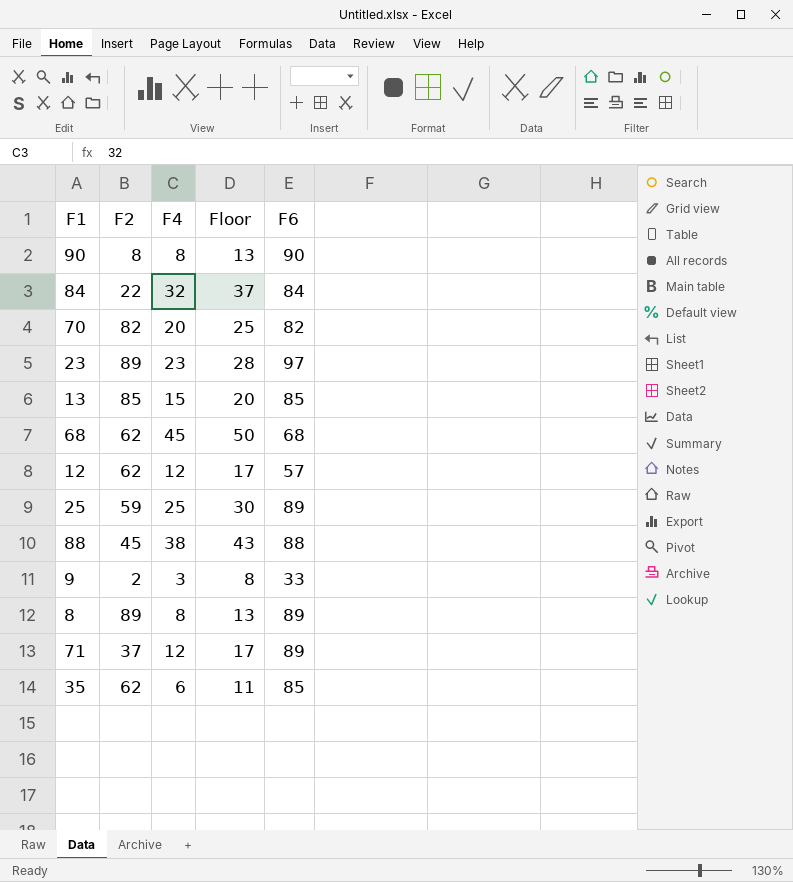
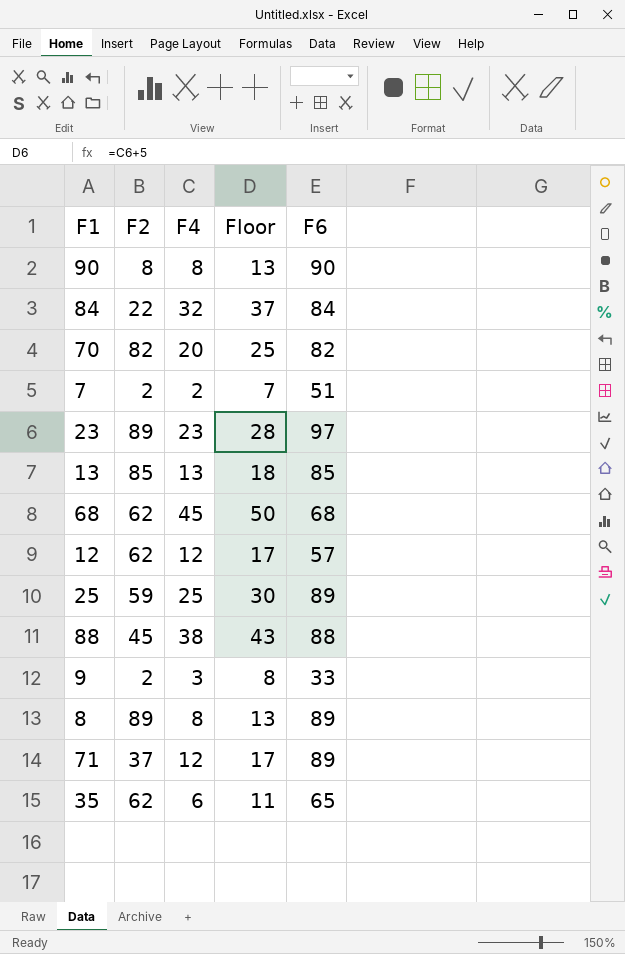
row 7: none -> 2 | 2 | 7 | 51
13 | F4: 15 -> 13
13 | Floor: 20 -> 18
35 | F6: 85 -> 65

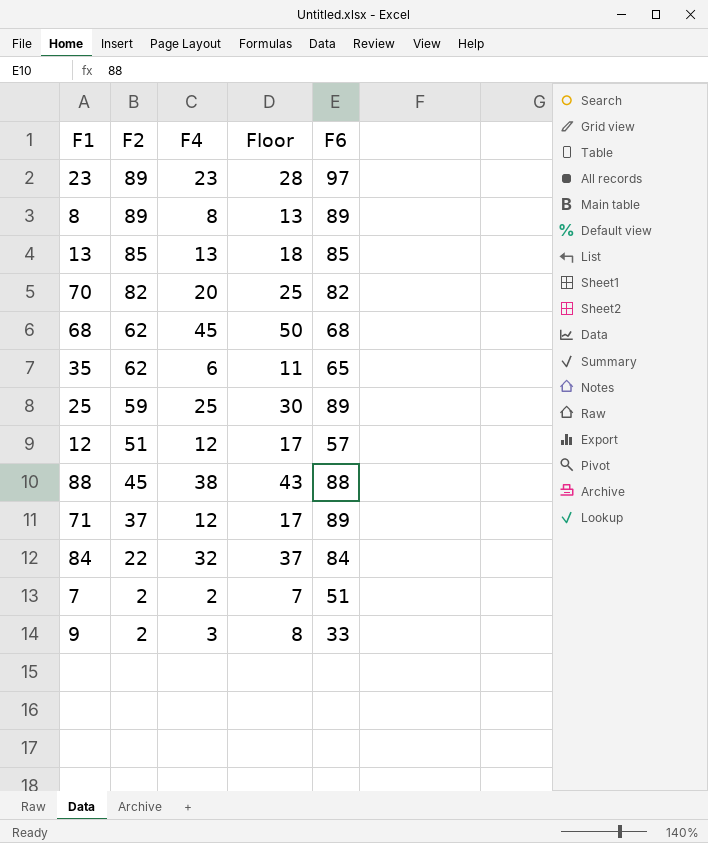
row order: none -> F2 descending
row 90: 8 | 8 | 13 | 90 -> none
12 | F2: 62 -> 51

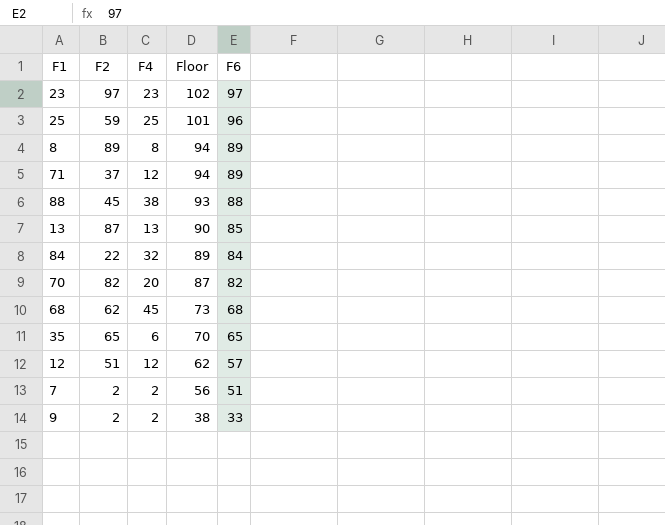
row order: F2 descending -> Floor descending
column Floor | formula: [F4] + 5 -> [F6] + 5
23 | F2: 89 -> 97
25 | F6: 89 -> 96
13 | F2: 85 -> 87
35 | F2: 62 -> 65
9 | F4: 3 -> 2

